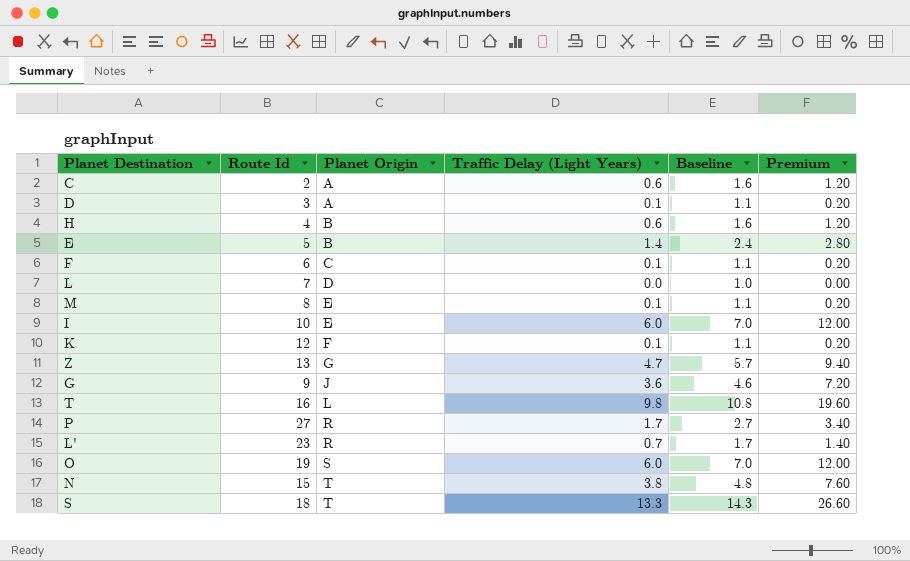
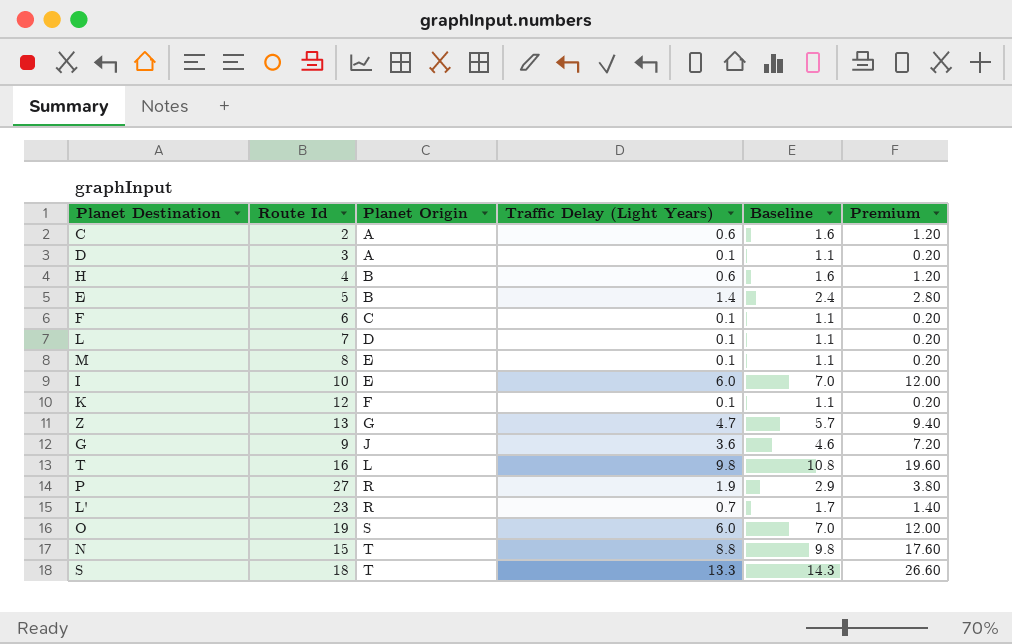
L | Traffic Delay (Light Years): 0.0 -> 0.1
L | Baseline: 1.0 -> 1.1
L | Premium: 0.00 -> 0.20
P | Traffic Delay (Light Years): 1.7 -> 1.9
P | Baseline: 2.7 -> 2.9
P | Premium: 3.40 -> 3.80
N | Traffic Delay (Light Years): 3.8 -> 8.8
N | Baseline: 4.8 -> 9.8
N | Premium: 7.60 -> 17.60

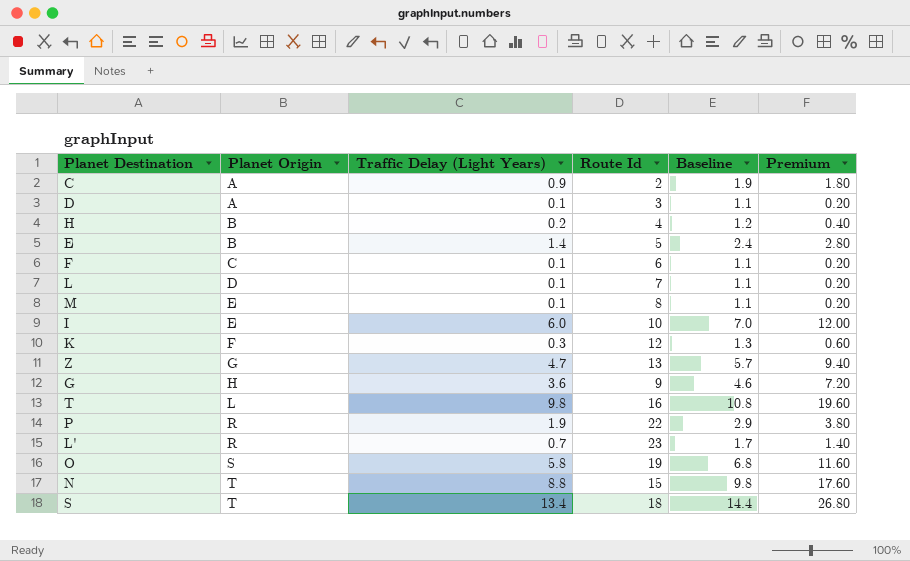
column Route Id | position: 2 -> 4
C | Traffic Delay (Light Years): 0.6 -> 0.9
C | Baseline: 1.6 -> 1.9
C | Premium: 1.20 -> 1.80
H | Traffic Delay (Light Years): 0.6 -> 0.2
H | Baseline: 1.6 -> 1.2
H | Premium: 1.20 -> 0.40
K | Traffic Delay (Light Years): 0.1 -> 0.3
K | Baseline: 1.1 -> 1.3
K | Premium: 0.20 -> 0.60
G | Planet Origin: J -> H
P | Route Id: 27 -> 22
O | Traffic Delay (Light Years): 6.0 -> 5.8
O | Baseline: 7.0 -> 6.8
O | Premium: 12.00 -> 11.60
S | Traffic Delay (Light Years): 13.3 -> 13.4
S | Baseline: 14.3 -> 14.4
S | Premium: 26.60 -> 26.80

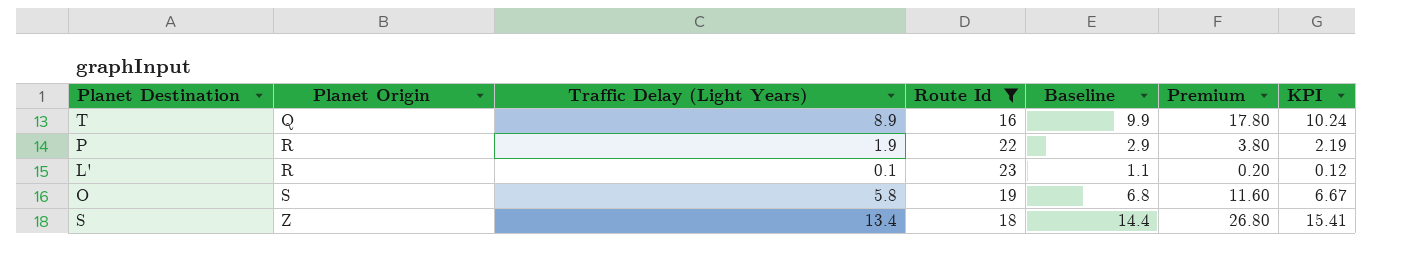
filter: none -> Route Id >= 16
column KPI | formula: none -> [Traffic Delay (Light Years)] * 1.15
T | Planet Origin: L -> Q
T | Traffic Delay (Light Years): 9.8 -> 8.9
T | Baseline: 10.8 -> 9.9
T | Premium: 19.60 -> 17.80
L' | Traffic Delay (Light Years): 0.7 -> 0.1
L' | Baseline: 1.7 -> 1.1
L' | Premium: 1.40 -> 0.20
S | Planet Origin: T -> Z

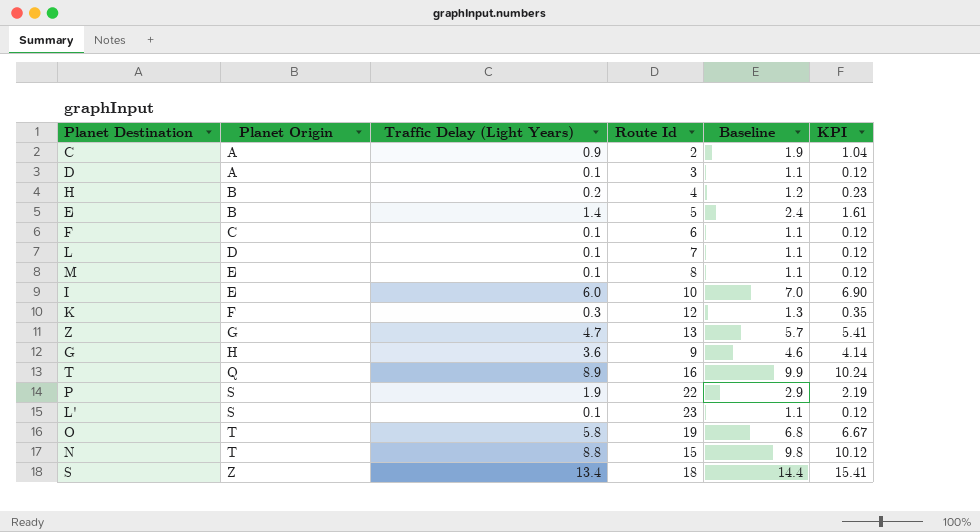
filter: Route Id >= 16 -> none
column Premium | formula: [Traffic Delay (Light Years)] * 2 -> none
P | Planet Origin: R -> S
L' | Planet Origin: R -> S
O | Planet Origin: S -> T

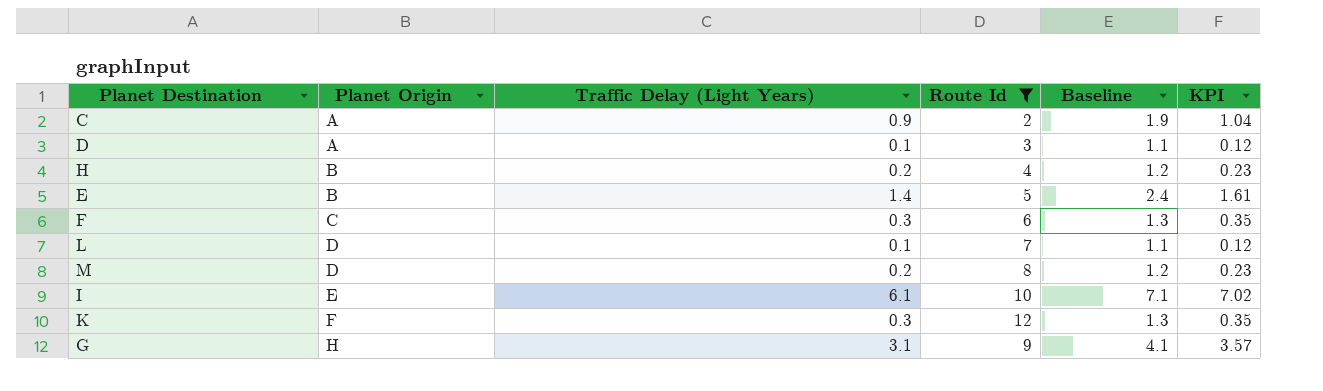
filter: none -> Route Id <= 12
F | Traffic Delay (Light Years): 0.1 -> 0.3
F | Baseline: 1.1 -> 1.3
F | KPI: 0.12 -> 0.35
M | Planet Origin: E -> D
M | Traffic Delay (Light Years): 0.1 -> 0.2
M | Baseline: 1.1 -> 1.2
M | KPI: 0.12 -> 0.23
I | Traffic Delay (Light Years): 6.0 -> 6.1
I | Baseline: 7.0 -> 7.1
I | KPI: 6.90 -> 7.02
G | Traffic Delay (Light Years): 3.6 -> 3.1
G | Baseline: 4.6 -> 4.1
G | KPI: 4.14 -> 3.57

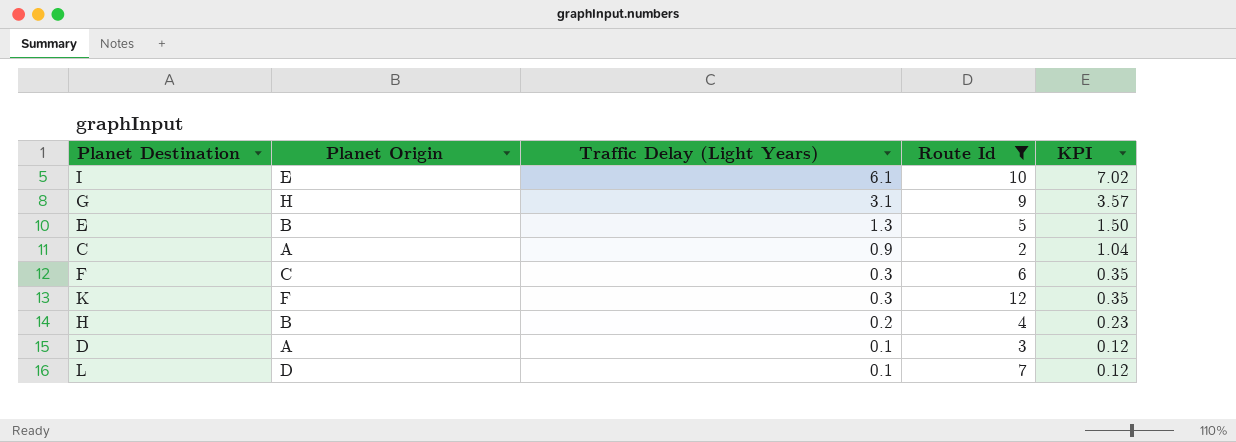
row order: Planet Origin ascending -> Traffic Delay (Light Years) descending
column Baseline | formula: [Traffic Delay (Light Years)] + 1 -> none
row M: D | 0.2 | 8 | 1.2 | 0.23 -> none
E | Traffic Delay (Light Years): 1.4 -> 1.3
E | KPI: 1.61 -> 1.50

